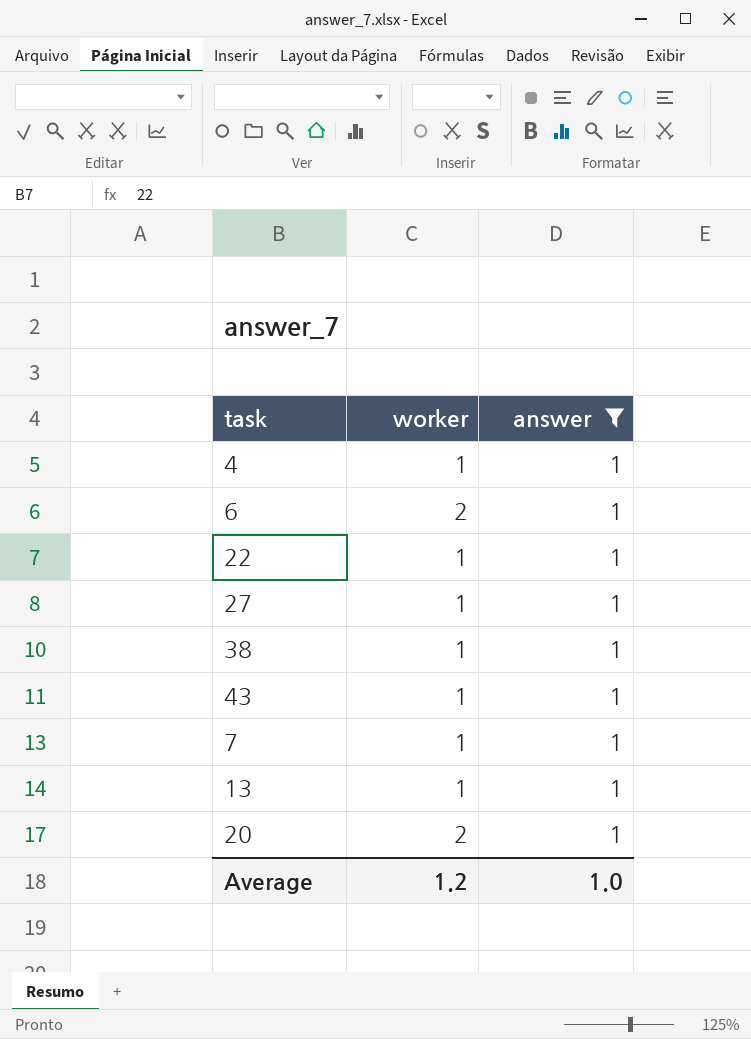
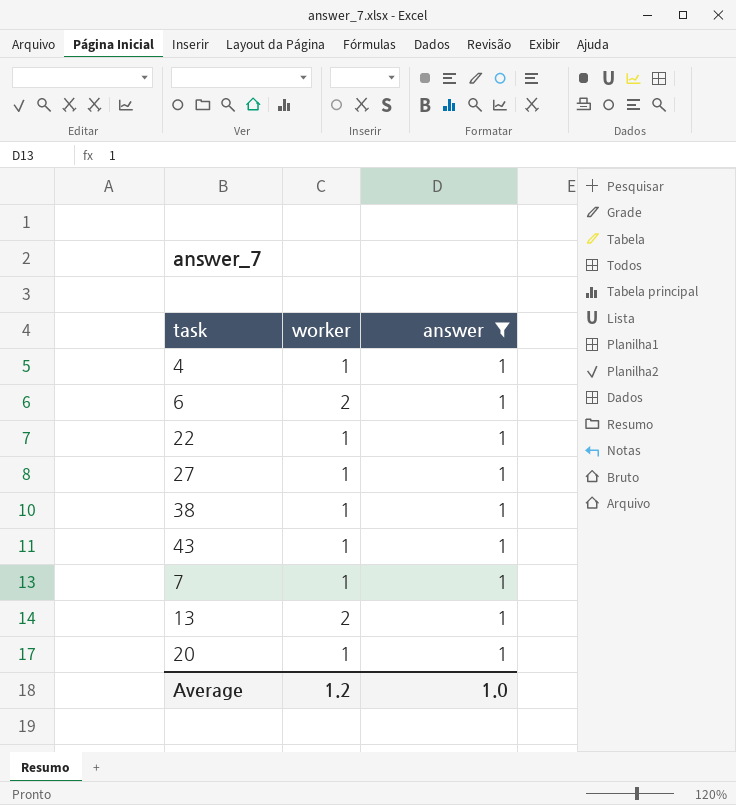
13 | worker: 1 -> 2
20 | worker: 2 -> 1

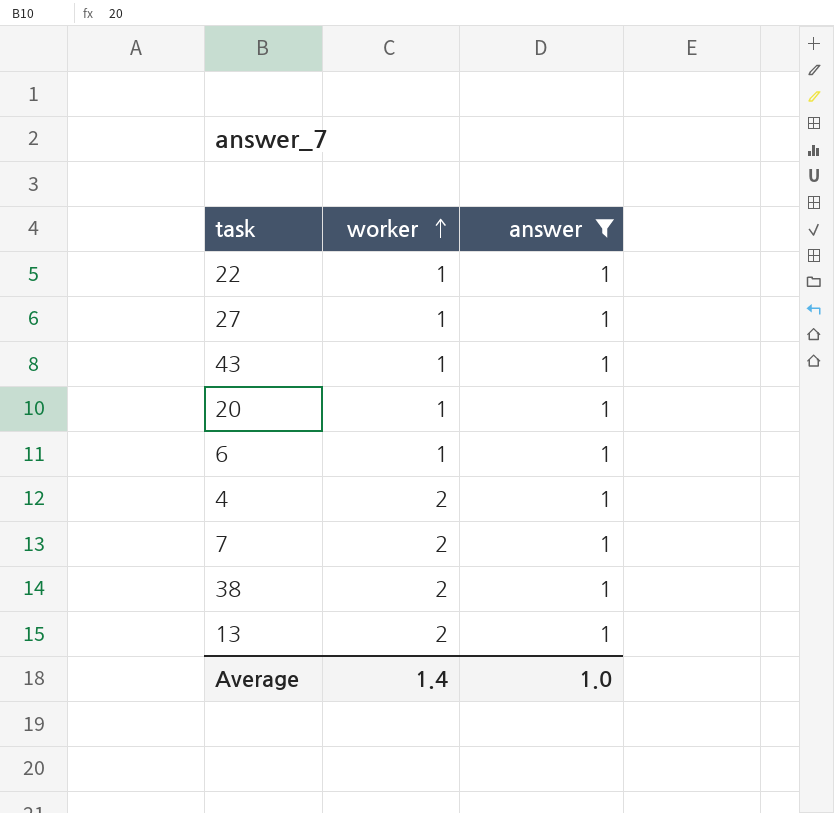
row order: none -> worker ascending
6 | worker: 2 -> 1
4 | worker: 1 -> 2
7 | worker: 1 -> 2
38 | worker: 1 -> 2
Average | worker: 1.2 -> 1.4

